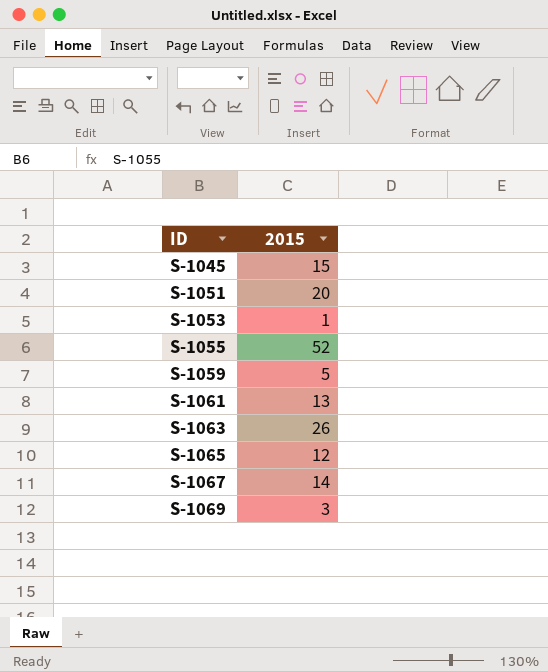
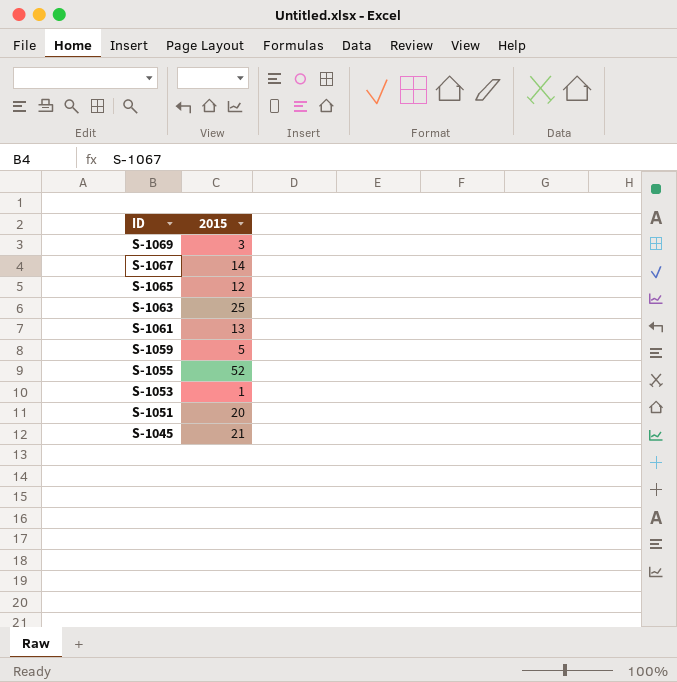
row order: ID ascending -> ID descending
S-1063 | 2015: 26 -> 25
S-1045 | 2015: 15 -> 21

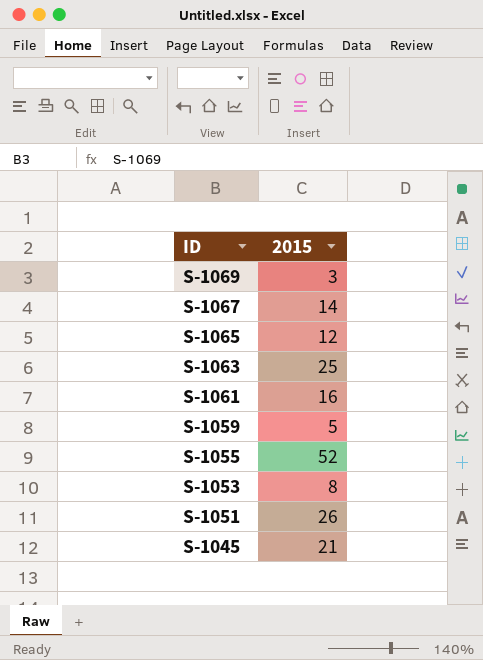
S-1061 | 2015: 13 -> 16
S-1053 | 2015: 1 -> 8
S-1051 | 2015: 20 -> 26

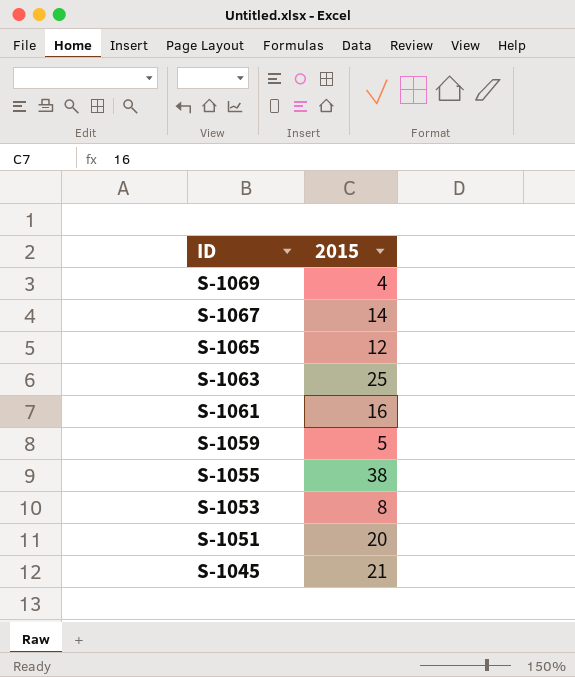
S-1069 | 2015: 3 -> 4
S-1055 | 2015: 52 -> 38
S-1051 | 2015: 26 -> 20

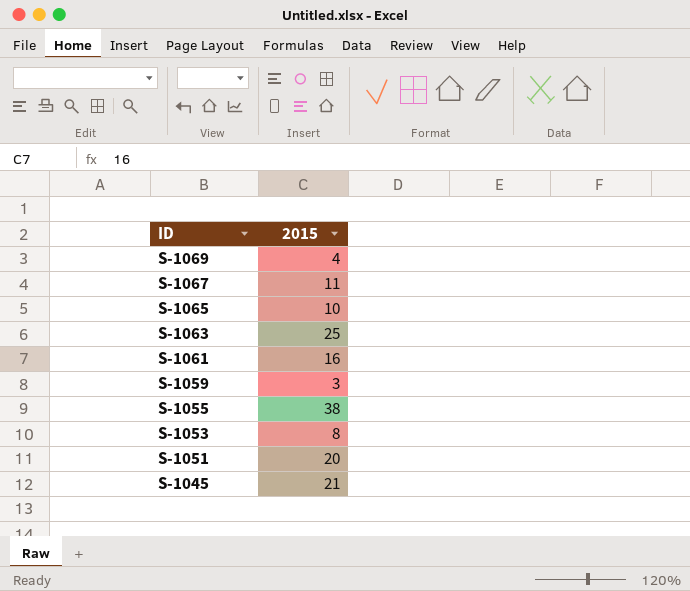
S-1067 | 2015: 14 -> 11
S-1065 | 2015: 12 -> 10
S-1059 | 2015: 5 -> 3

